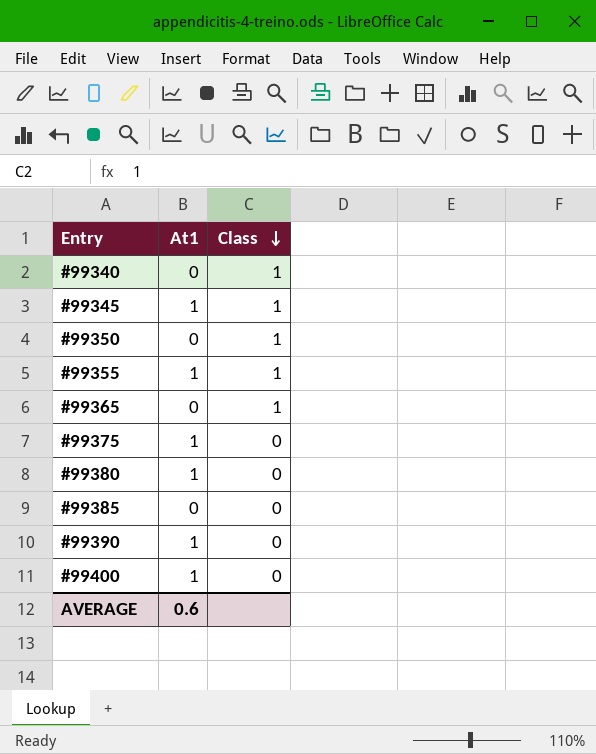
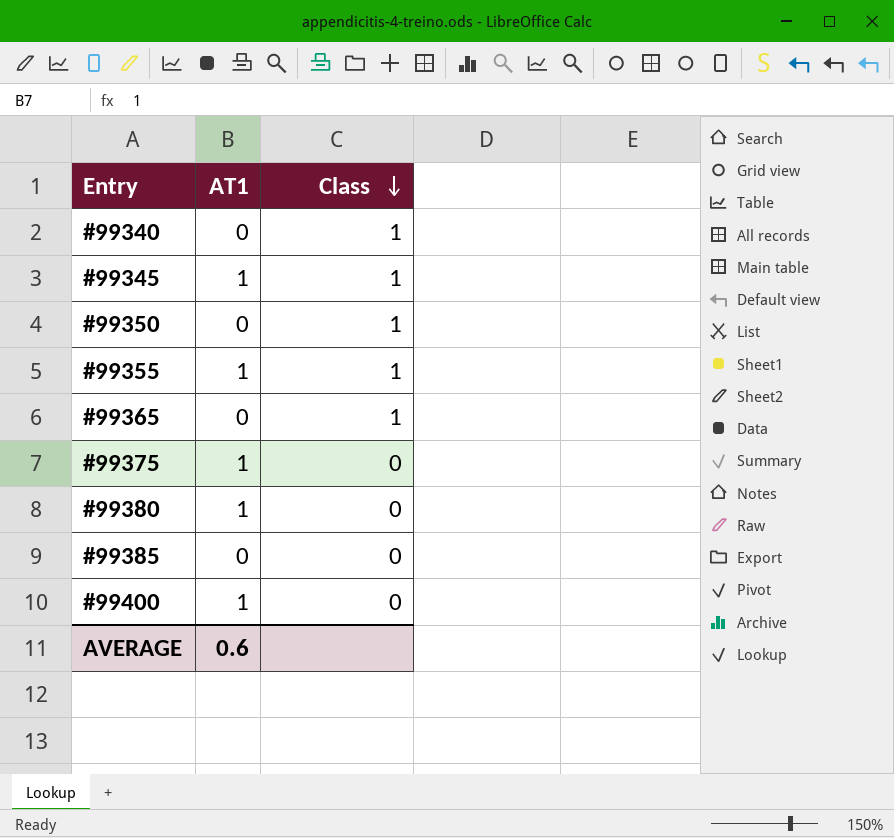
column name: At1 -> AT1
row #99390: 1 | 0 -> none

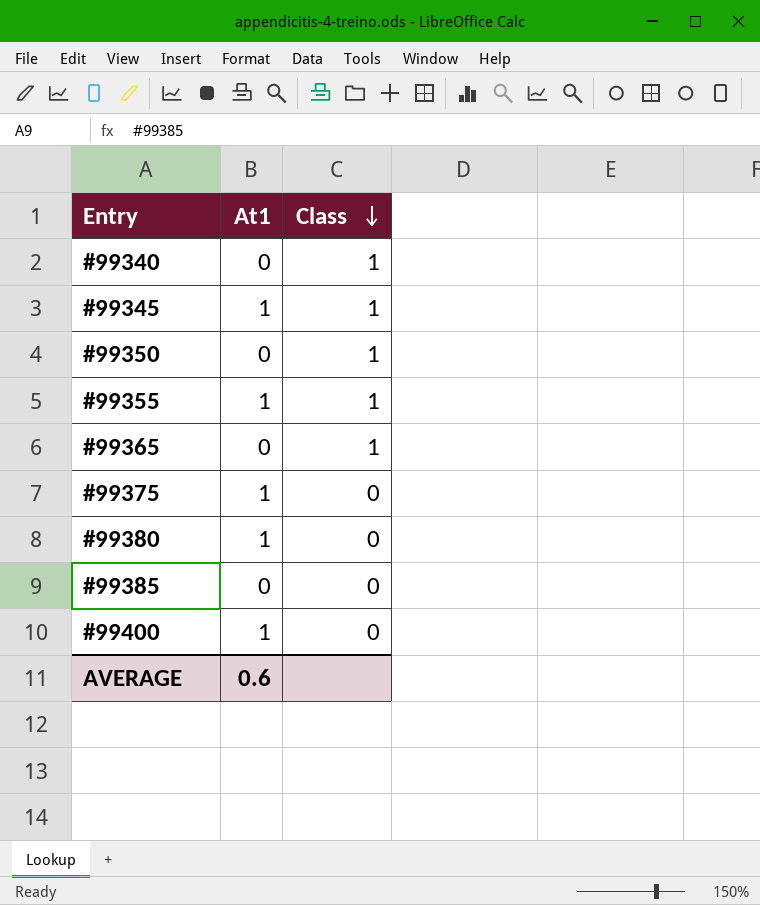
column name: AT1 -> At1

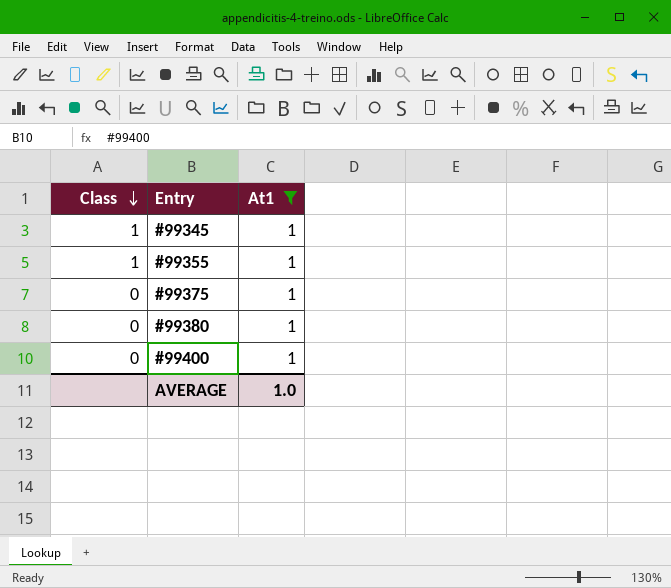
filter: none -> At1 = 1
column Class | position: 3 -> 1
AVERAGE | At1: 0.6 -> 1.0

